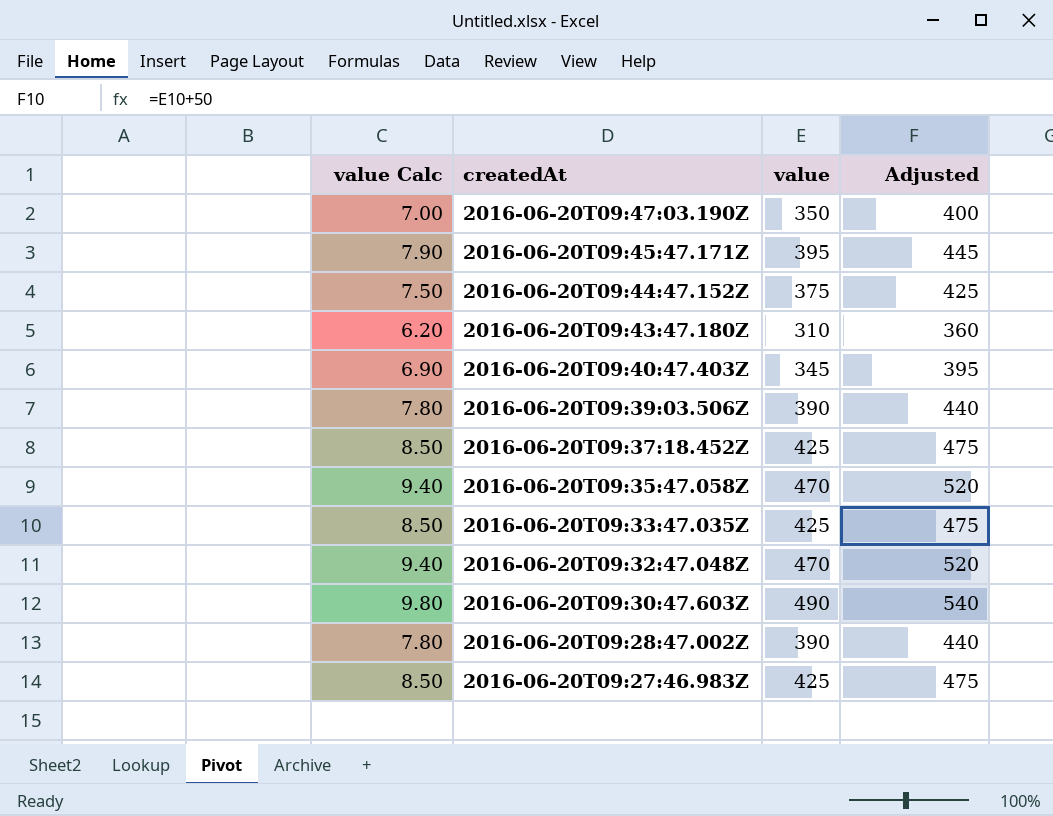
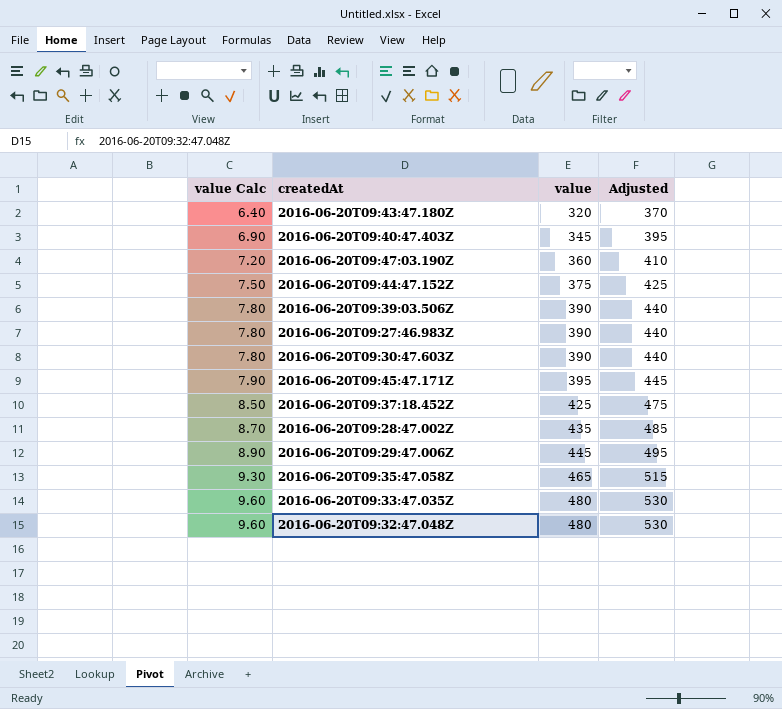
row order: createdAt descending -> value Calc ascending
2016-06-20T09:43:47.180Z | value Calc: 6.20 -> 6.40
2016-06-20T09:43:47.180Z | value: 310 -> 320
2016-06-20T09:43:47.180Z | Adjusted: 360 -> 370
2016-06-20T09:47:03.190Z | value Calc: 7.00 -> 7.20
2016-06-20T09:47:03.190Z | value: 350 -> 360
2016-06-20T09:47:03.190Z | Adjusted: 400 -> 410
2016-06-20T09:27:46.983Z | value Calc: 8.50 -> 7.80
2016-06-20T09:27:46.983Z | value: 425 -> 390
2016-06-20T09:27:46.983Z | Adjusted: 475 -> 440
2016-06-20T09:30:47.603Z | value Calc: 9.80 -> 7.80
2016-06-20T09:30:47.603Z | value: 490 -> 390
2016-06-20T09:30:47.603Z | Adjusted: 540 -> 440
2016-06-20T09:28:47.002Z | value Calc: 7.80 -> 8.70
2016-06-20T09:28:47.002Z | value: 390 -> 435
2016-06-20T09:28:47.002Z | Adjusted: 440 -> 485
row 2016-06-20T09:29:47.006Z: none -> 8.90 | 445 | 495
2016-06-20T09:35:47.058Z | value Calc: 9.40 -> 9.30
2016-06-20T09:35:47.058Z | value: 470 -> 465
2016-06-20T09:35:47.058Z | Adjusted: 520 -> 515
2016-06-20T09:33:47.035Z | value Calc: 8.50 -> 9.60
2016-06-20T09:33:47.035Z | value: 425 -> 480
2016-06-20T09:33:47.035Z | Adjusted: 475 -> 530
2016-06-20T09:32:47.048Z | value Calc: 9.40 -> 9.60
2016-06-20T09:32:47.048Z | value: 470 -> 480
2016-06-20T09:32:47.048Z | Adjusted: 520 -> 530

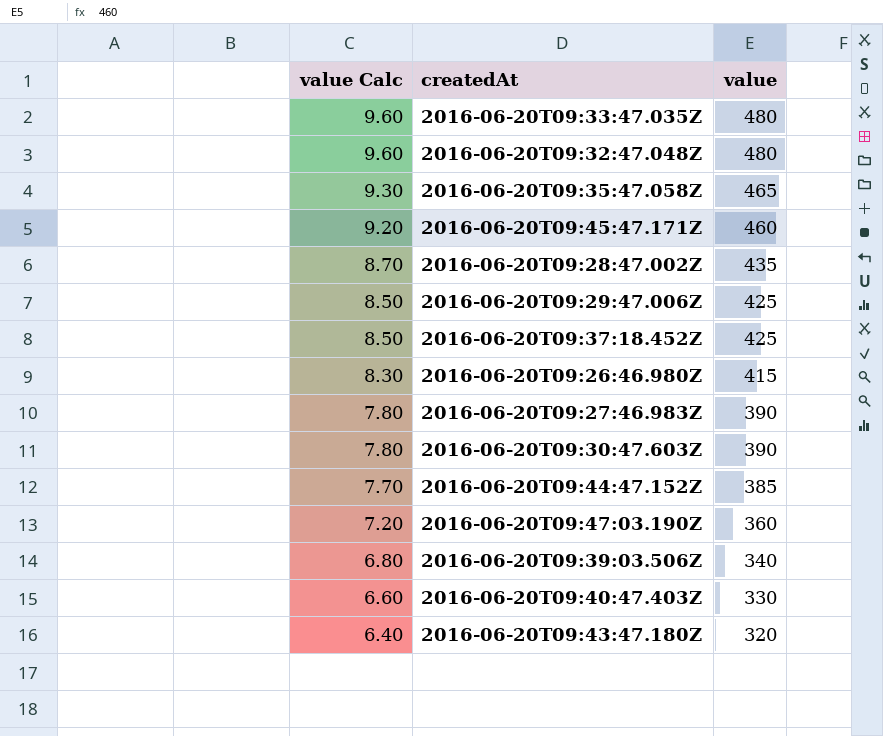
row order: value Calc ascending -> value Calc descending
column Adjusted | formula: [value] + 50 -> none
2016-06-20T09:45:47.171Z | value Calc: 7.90 -> 9.20
2016-06-20T09:45:47.171Z | value: 395 -> 460
2016-06-20T09:29:47.006Z | value Calc: 8.90 -> 8.50
2016-06-20T09:29:47.006Z | value: 445 -> 425
row 2016-06-20T09:26:46.980Z: none -> 8.30 | 415
2016-06-20T09:44:47.152Z | value Calc: 7.50 -> 7.70
2016-06-20T09:44:47.152Z | value: 375 -> 385
2016-06-20T09:39:03.506Z | value Calc: 7.80 -> 6.80
2016-06-20T09:39:03.506Z | value: 390 -> 340
2016-06-20T09:40:47.403Z | value Calc: 6.90 -> 6.60
2016-06-20T09:40:47.403Z | value: 345 -> 330

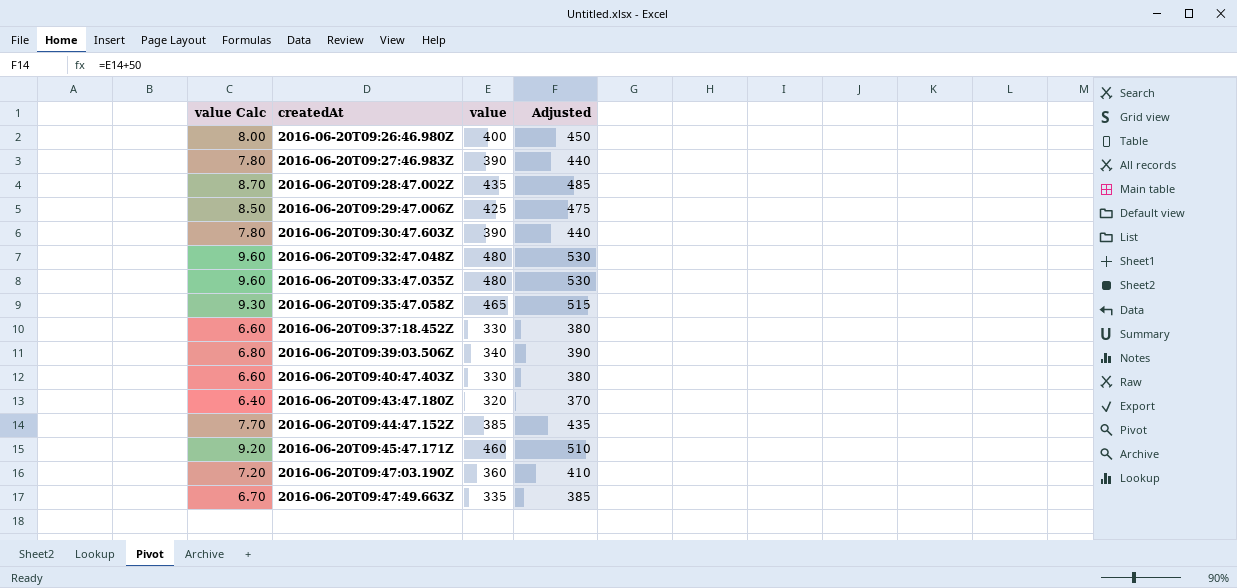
row order: value Calc descending -> createdAt ascending
column Adjusted | formula: none -> [value] + 50
2016-06-20T09:26:46.980Z | value Calc: 8.30 -> 8.00
2016-06-20T09:26:46.980Z | value: 415 -> 400
2016-06-20T09:37:18.452Z | value Calc: 8.50 -> 6.60
2016-06-20T09:37:18.452Z | value: 425 -> 330
row 2016-06-20T09:47:49.663Z: none -> 6.70 | 335 | 385

